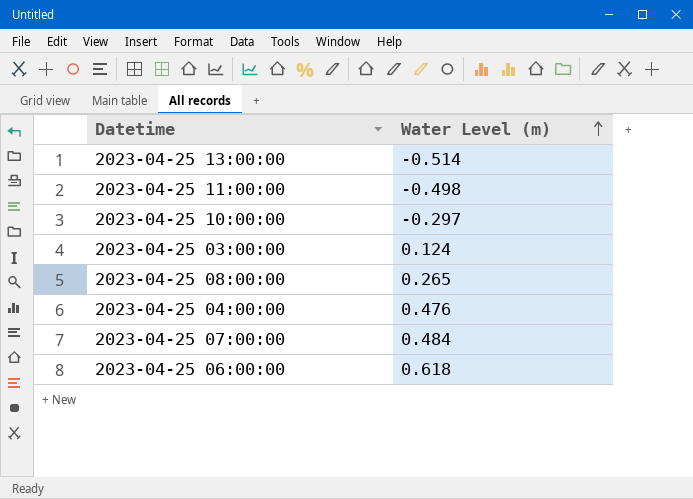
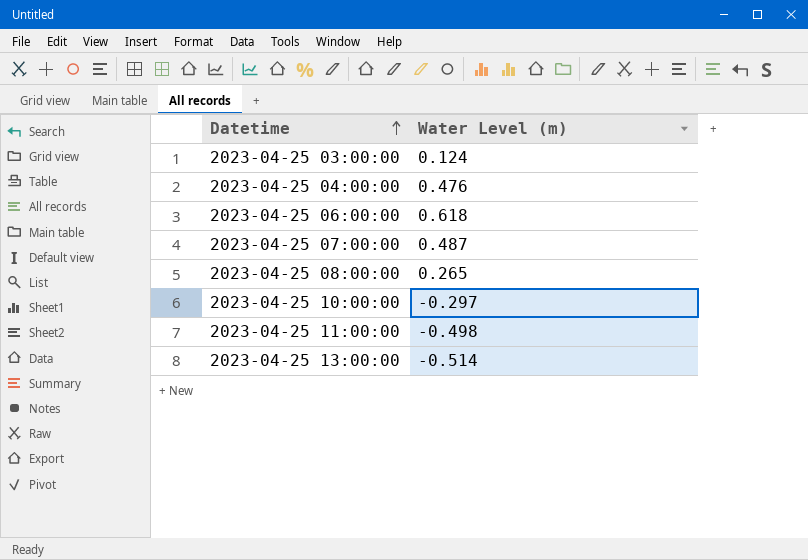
row order: Water Level (m) ascending -> Datetime ascending
2023-04-25 07:00:00 | Water Level (m): 0.484 -> 0.487

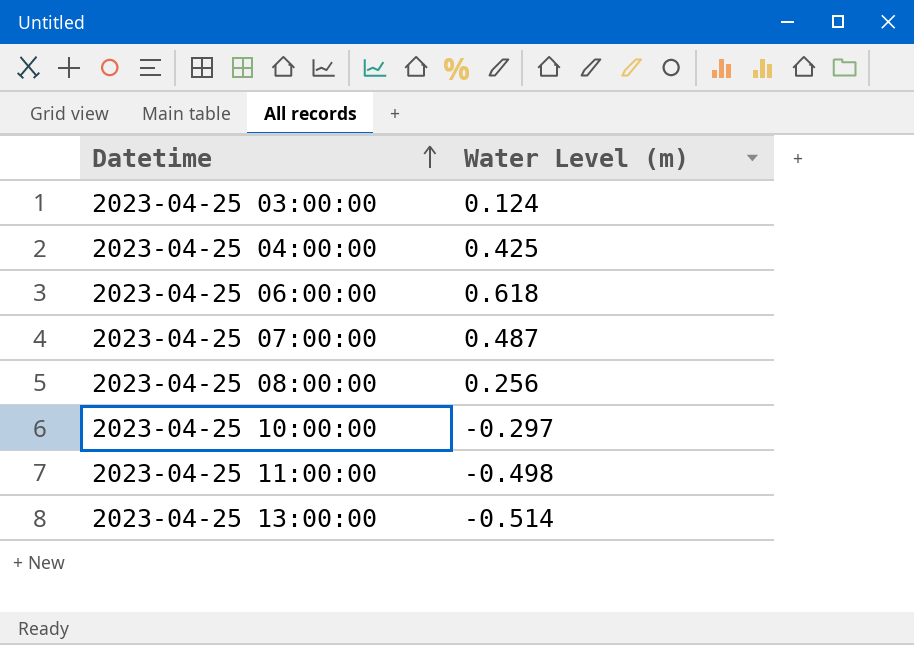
2023-04-25 04:00:00 | Water Level (m): 0.476 -> 0.425
2023-04-25 08:00:00 | Water Level (m): 0.265 -> 0.256

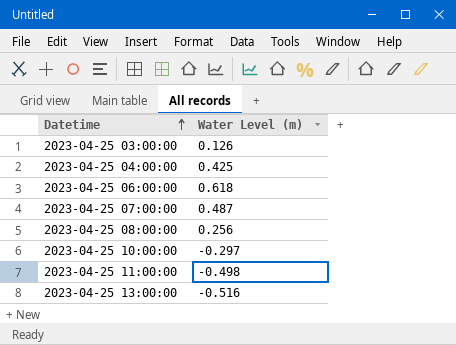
2023-04-25 03:00:00 | Water Level (m): 0.124 -> 0.126
2023-04-25 13:00:00 | Water Level (m): -0.514 -> -0.516

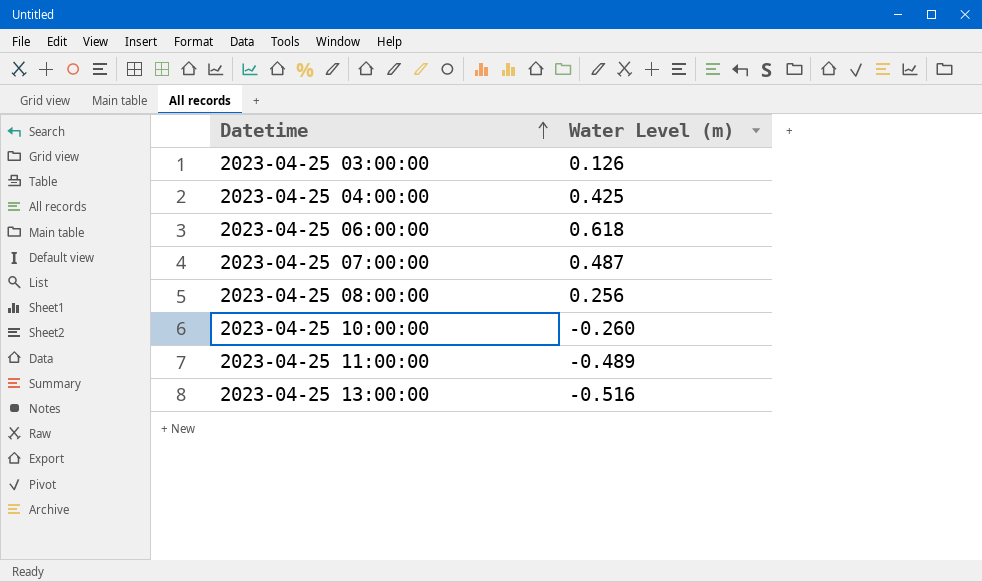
2023-04-25 10:00:00 | Water Level (m): -0.297 -> -0.260
2023-04-25 11:00:00 | Water Level (m): -0.498 -> -0.489

